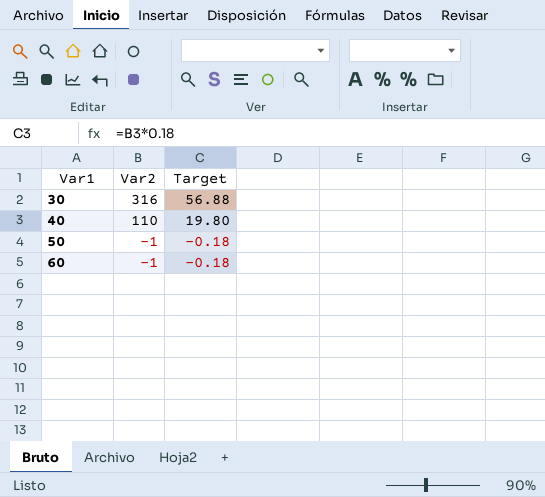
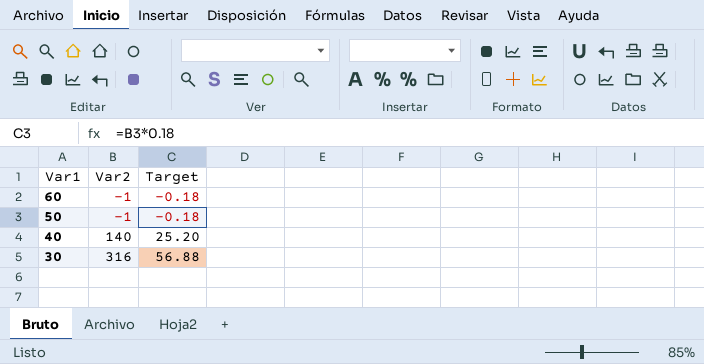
row order: Var1 ascending -> Var1 descending
40 | Var2: 110 -> 140
40 | Target: 19.80 -> 25.20

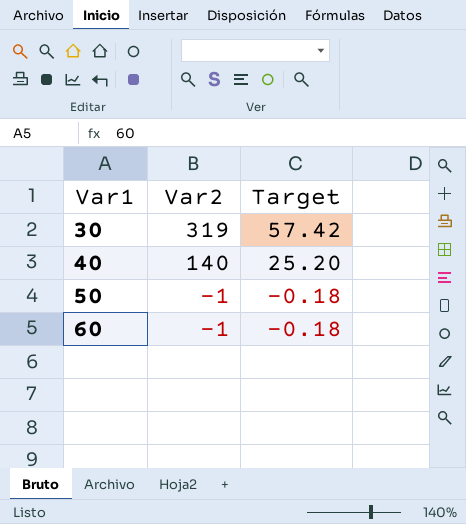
row order: Var1 descending -> Var1 ascending
30 | Var2: 316 -> 319
30 | Target: 56.88 -> 57.42

